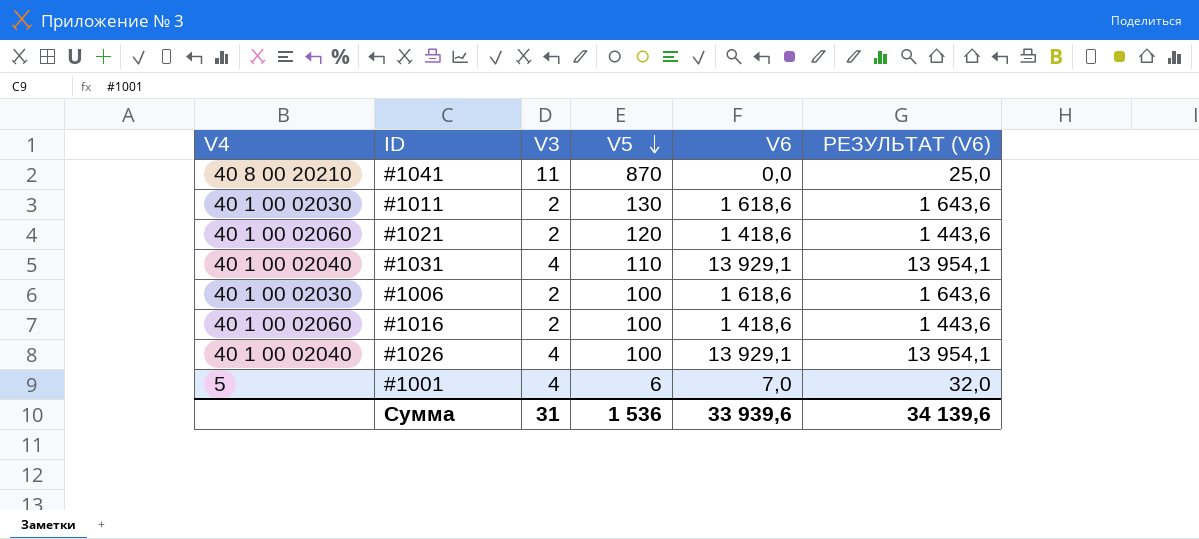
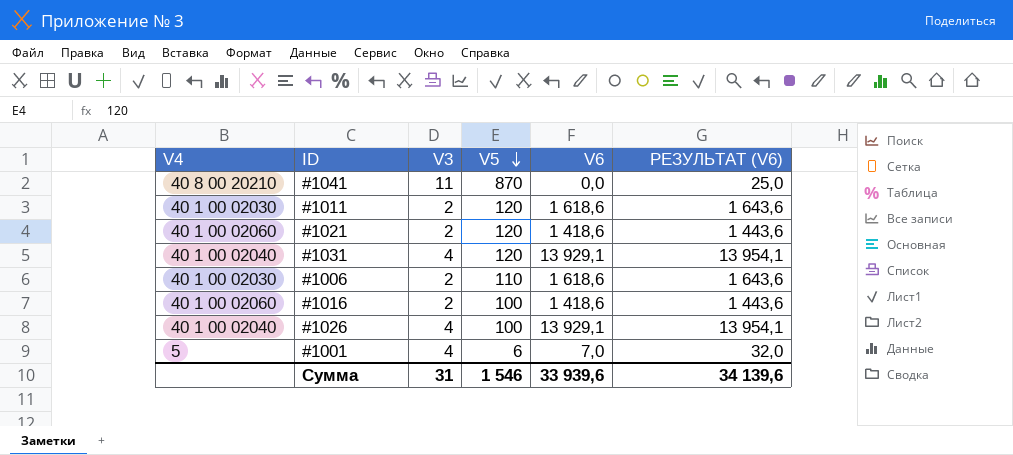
#1011 | V5: 130 -> 120
#1031 | V5: 110 -> 120
#1006 | V5: 100 -> 110
Сумма | V5: 1 536 -> 1 546

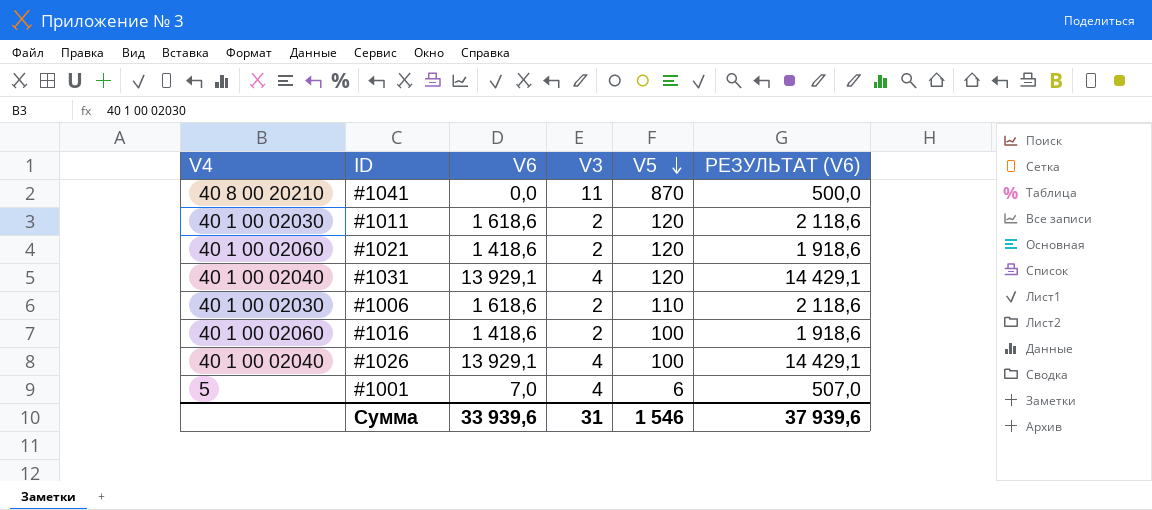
column V6 | position: 5 -> 3
column РЕЗУЛЬТАТ (V6) | formula: [V6] + 25 -> [V6] + 500
Сумма | РЕЗУЛЬТАТ (V6): 34 139,6 -> 37 939,6

